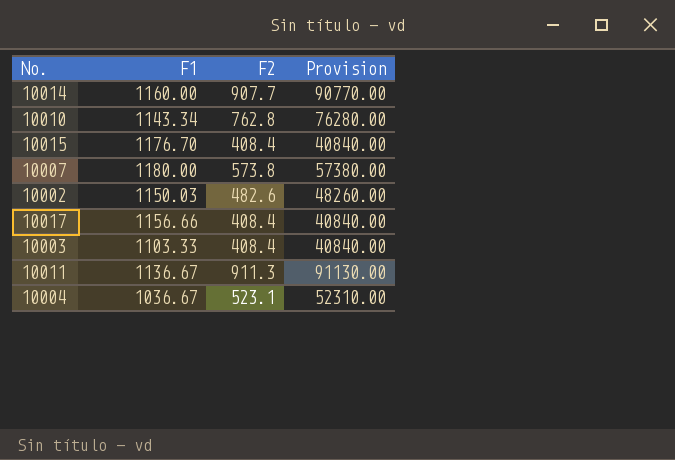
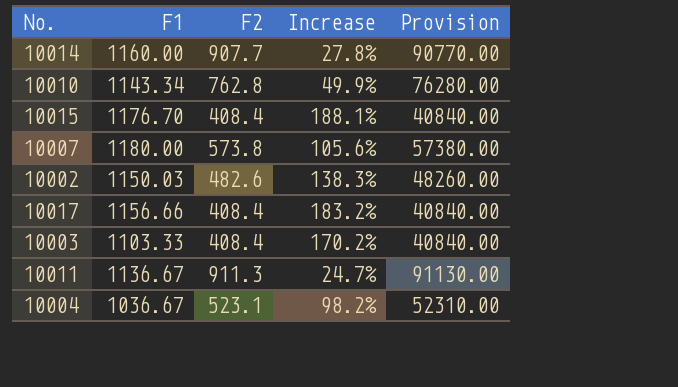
column Increase | formula: none -> ([F1] - [F2]) / [F2]

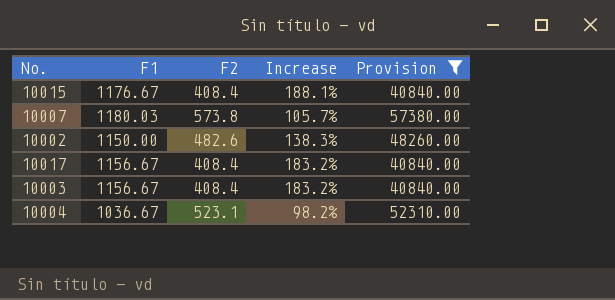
filter: none -> Provision <= 57380.00
10015 | F1: 1176.70 -> 1176.67
10007 | F1: 1180.00 -> 1180.03
10007 | Increase: 105.6% -> 105.7%
10002 | F1: 1150.03 -> 1150.00
10017 | F1: 1156.66 -> 1156.67
10003 | F1: 1103.33 -> 1156.67
10003 | Increase: 170.2% -> 183.2%

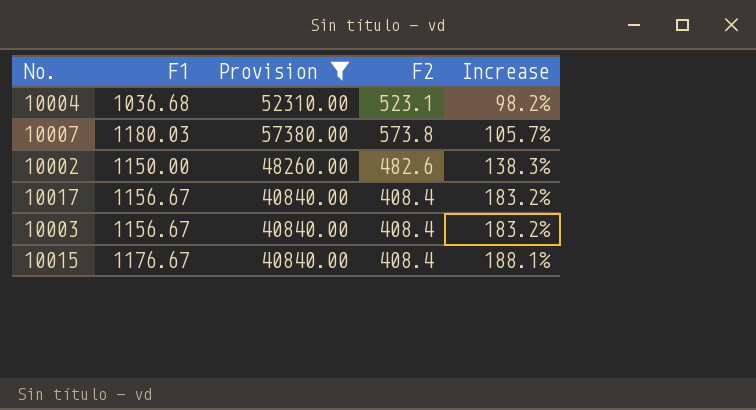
row order: none -> Increase ascending
column Provision | position: 5 -> 3
10004 | F1: 1036.67 -> 1036.68

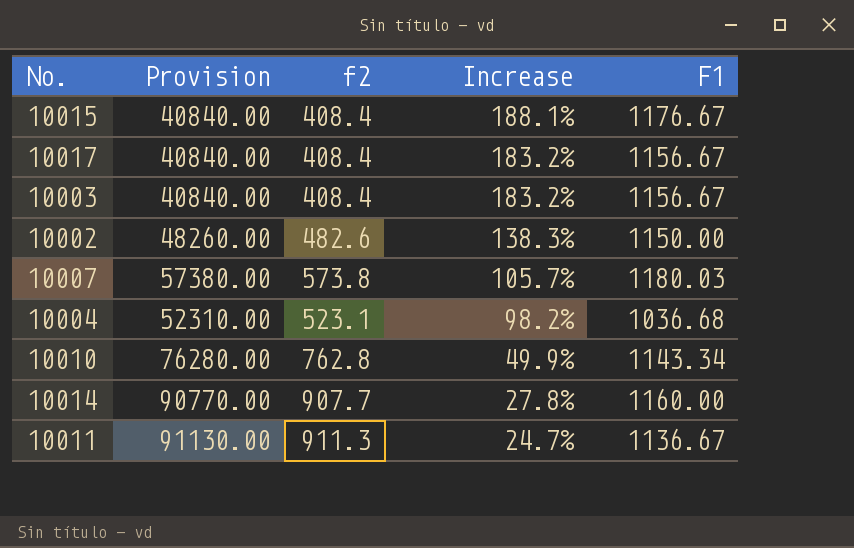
filter: Provision <= 57380.00 -> none
row order: Increase ascending -> Increase descending
column name: F2 -> f2
column F1 | position: 2 -> 5

